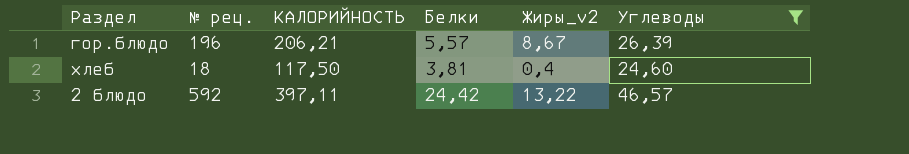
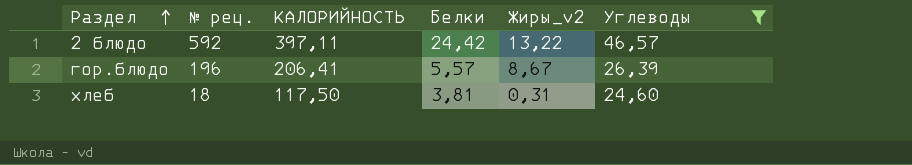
row order: none -> Раздел ascending
гор.блюдо | КАЛОРИЙНОСТЬ: 206,21 -> 206,41
хлеб | Жиры_v2: 0,4 -> 0,31

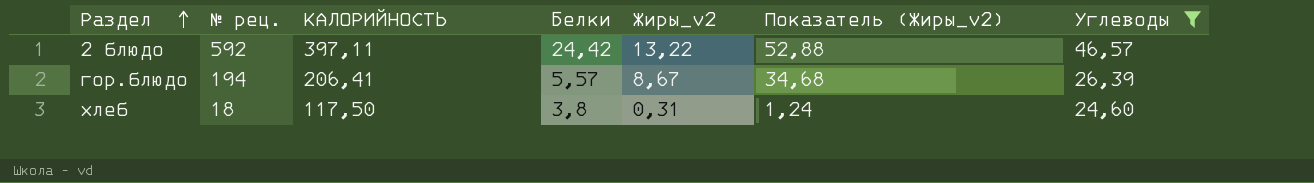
column Показатель (Жиры_v2) | formula: none -> [Жиры_v2] * 4
гор.блюдо | № рец.: 196 -> 194
хлеб | Белки: 3,81 -> 3,8

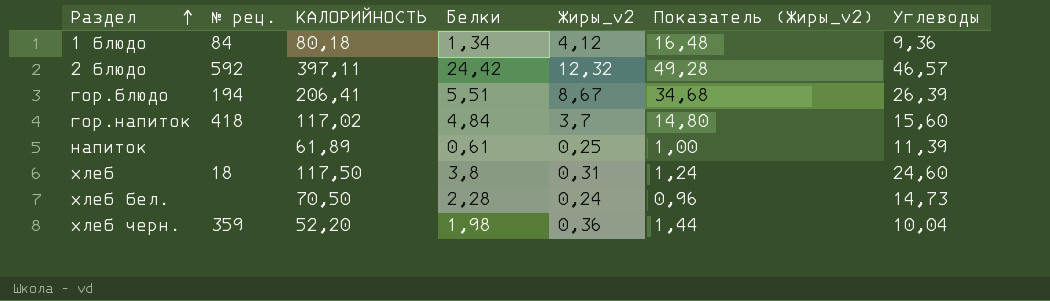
filter: Углеводы >= 24,60 -> none
2 блюдо | Жиры_v2: 13,22 -> 12,32
2 блюдо | Показатель (Жиры_v2): 52,88 -> 49,28
гор.блюдо | Белки: 5,57 -> 5,51

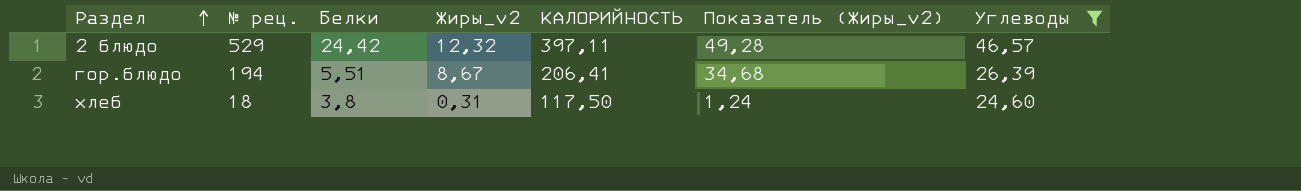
filter: none -> Углеводы >= 24,60
column КАЛОРИЙНОСТЬ | position: 3 -> 5
2 блюдо | № рец.: 592 -> 529

